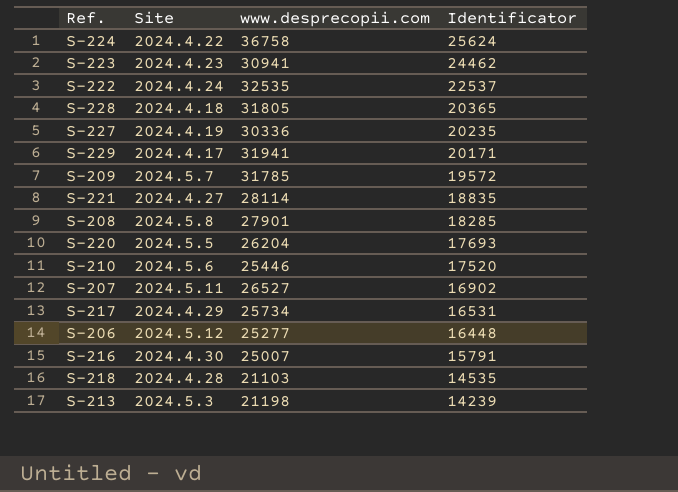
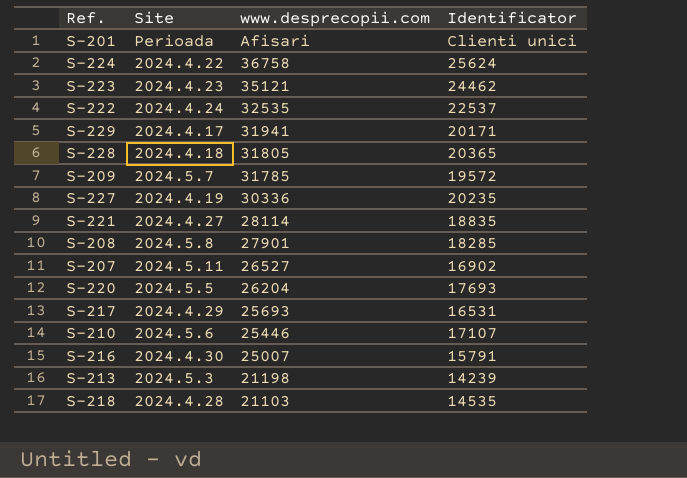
row order: Identificator descending -> www.desprecopii.com descending
row S-206: 2024.5.12 | 25277 | 16448 -> none
row S-201: none -> Perioada | Afisari | Clienti unici
S-223 | www.desprecopii.com: 30941 -> 35121
S-217 | www.desprecopii.com: 25734 -> 25693
S-210 | Identificator: 17520 -> 17107

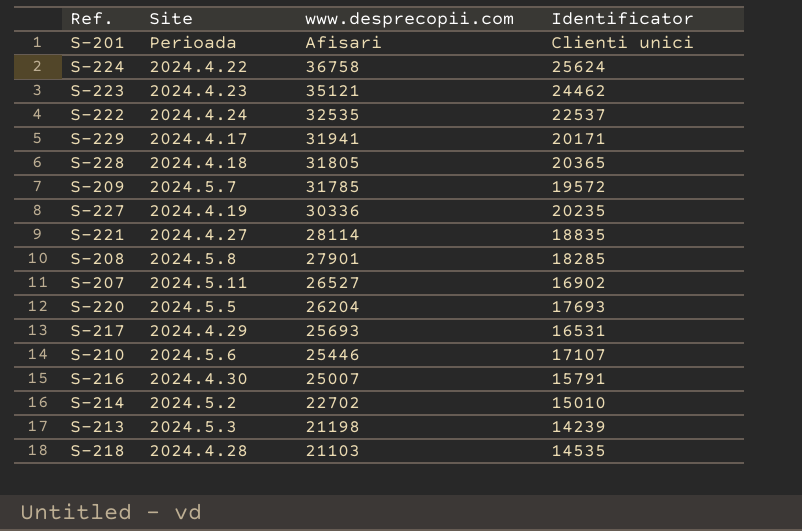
row S-214: none -> 2024.5.2 | 22702 | 15010

